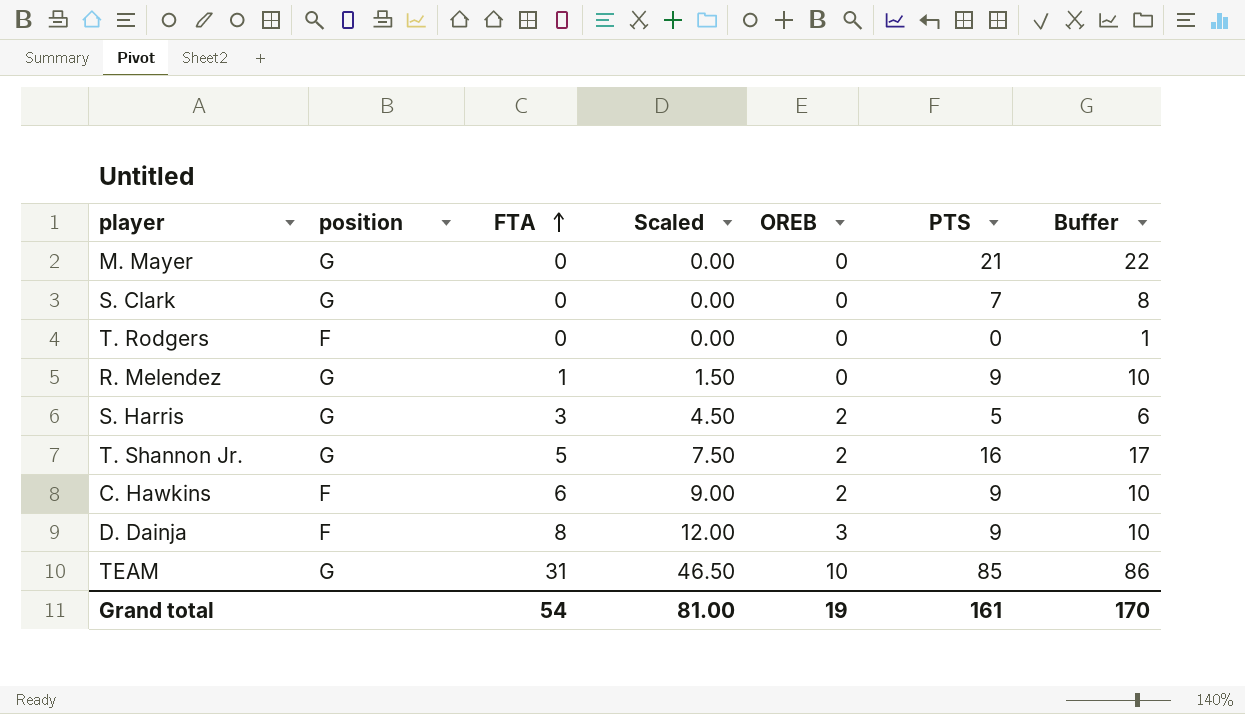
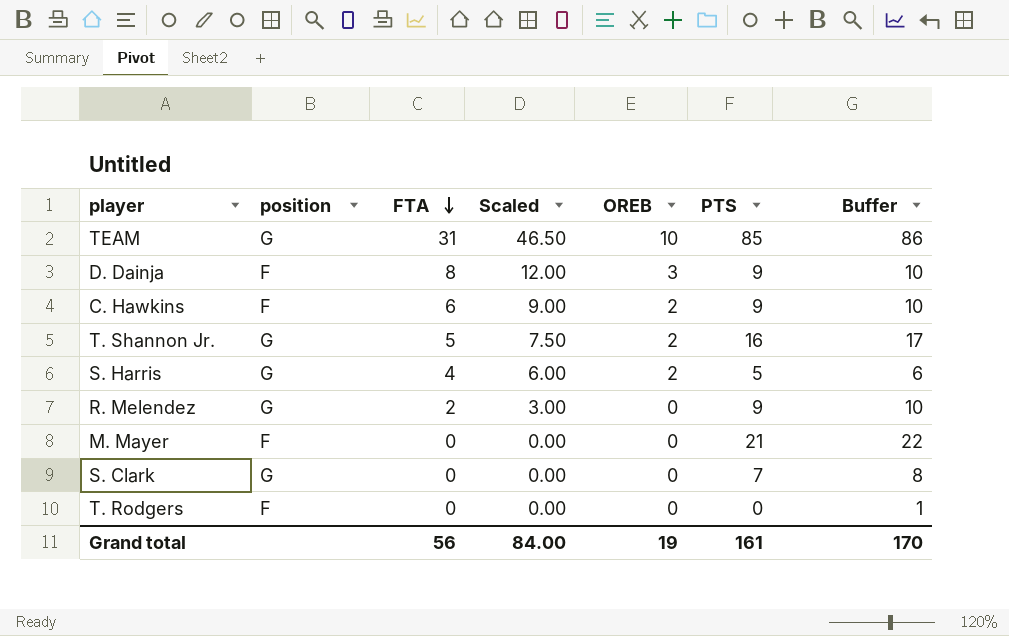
row order: FTA ascending -> FTA descending
S. Harris | FTA: 3 -> 4
S. Harris | Scaled: 4.50 -> 6.00
R. Melendez | FTA: 1 -> 2
R. Melendez | Scaled: 1.50 -> 3.00
M. Mayer | position: G -> F
Grand total | FTA: 54 -> 56
Grand total | Scaled: 81.00 -> 84.00

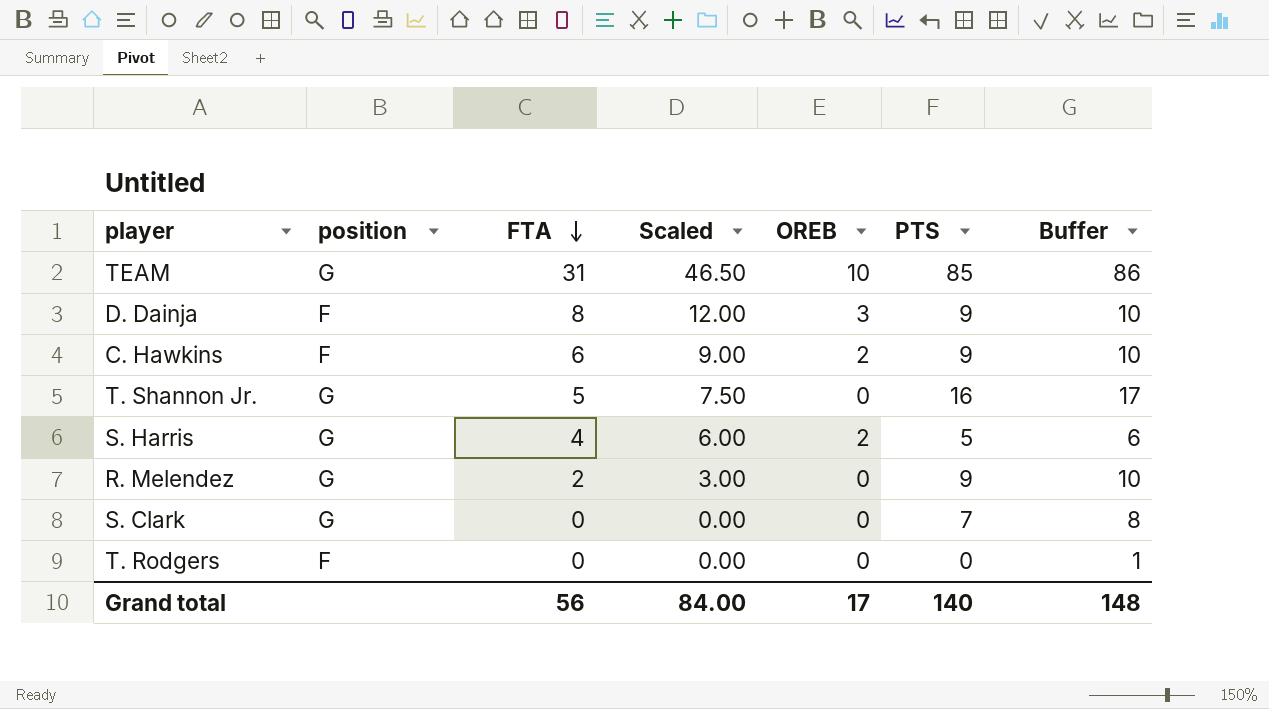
row M. Mayer: F | 0 | 0.00 | 0 | 21 | 22 -> none
T. Shannon Jr. | OREB: 2 -> 0
Grand total | OREB: 19 -> 17
Grand total | PTS: 161 -> 140
Grand total | Buffer: 170 -> 148

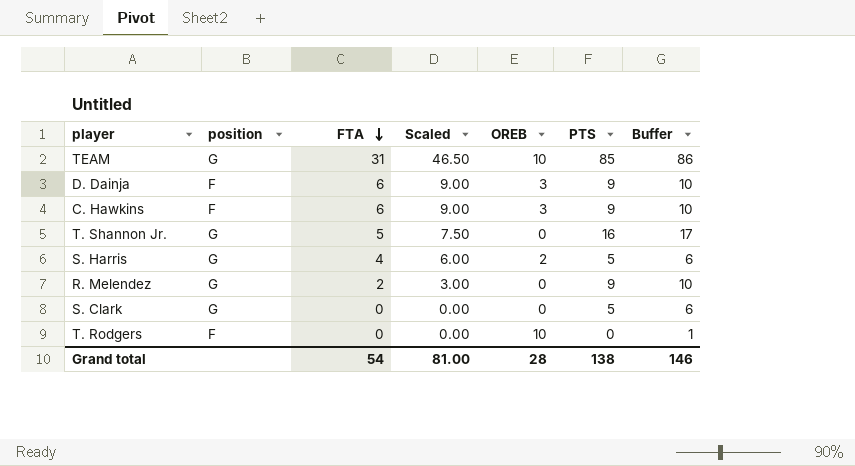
D. Dainja | FTA: 8 -> 6
D. Dainja | Scaled: 12.00 -> 9.00
C. Hawkins | OREB: 2 -> 3
S. Clark | PTS: 7 -> 5
S. Clark | Buffer: 8 -> 6
T. Rodgers | OREB: 0 -> 10
Grand total | FTA: 56 -> 54
Grand total | Scaled: 84.00 -> 81.00
Grand total | OREB: 17 -> 28
Grand total | PTS: 140 -> 138
Grand total | Buffer: 148 -> 146

